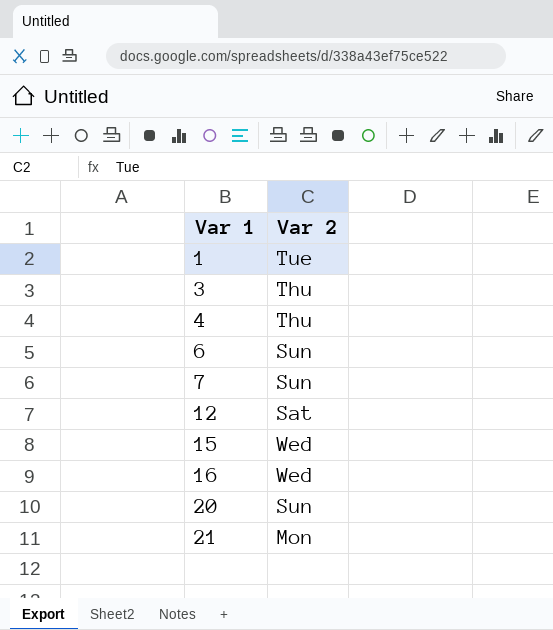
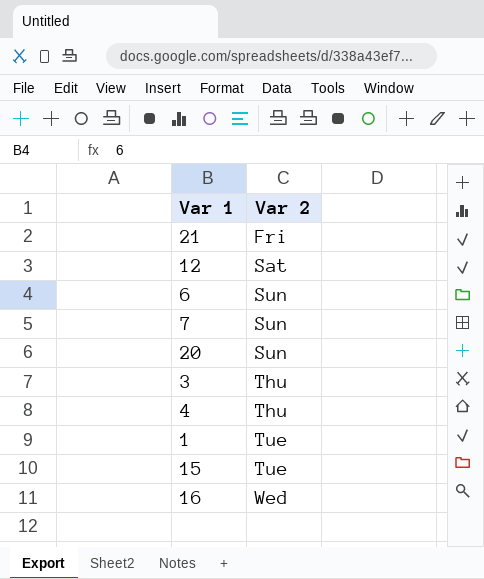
row order: Var 1 ascending -> Var 2 ascending
21 | Var 2: Mon -> Fri
15 | Var 2: Wed -> Tue

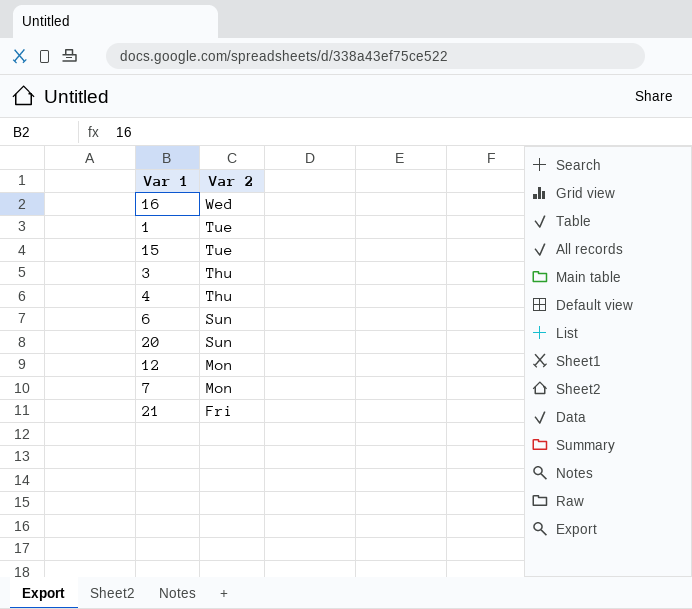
row order: Var 2 ascending -> Var 2 descending
12 | Var 2: Sat -> Mon
7 | Var 2: Sun -> Mon

